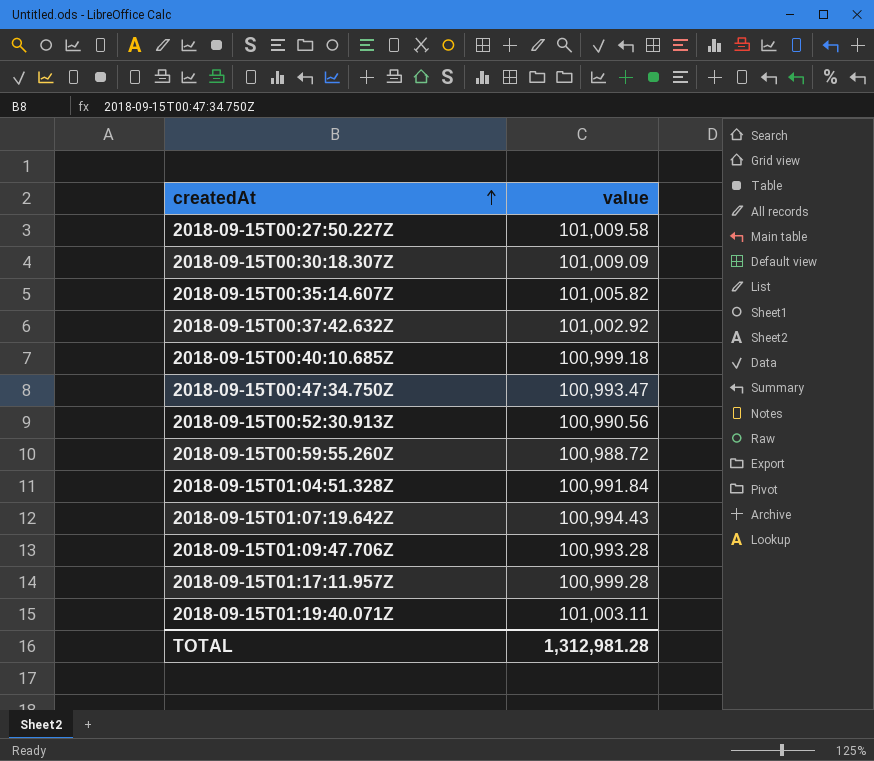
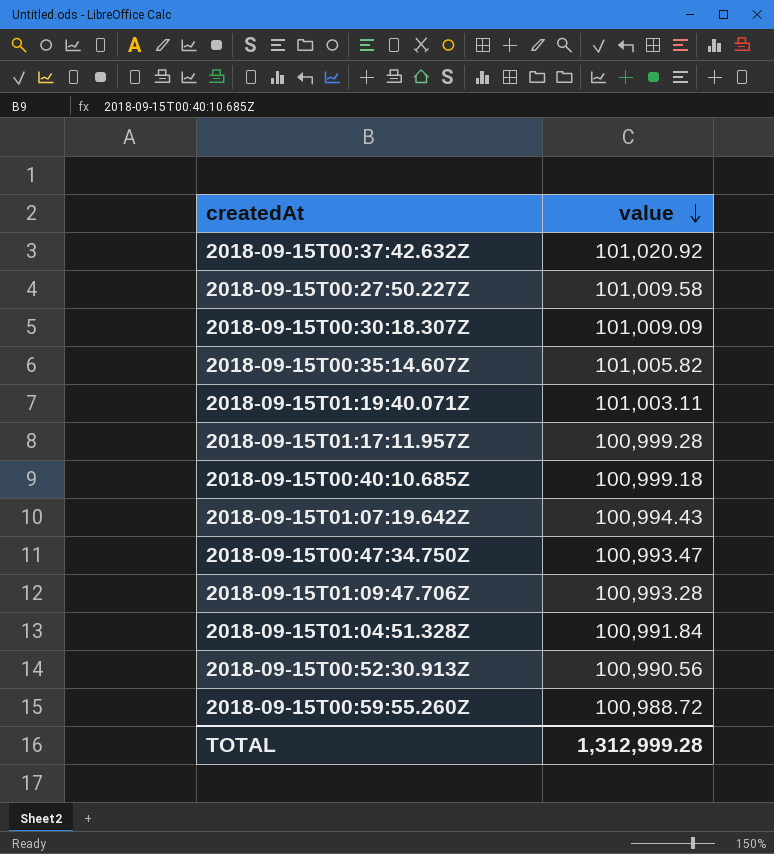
row order: createdAt ascending -> value descending
2018-09-15T00:37:42.632Z | value: 101,002.92 -> 101,020.92
TOTAL | value: 1,312,981.28 -> 1,312,999.28

